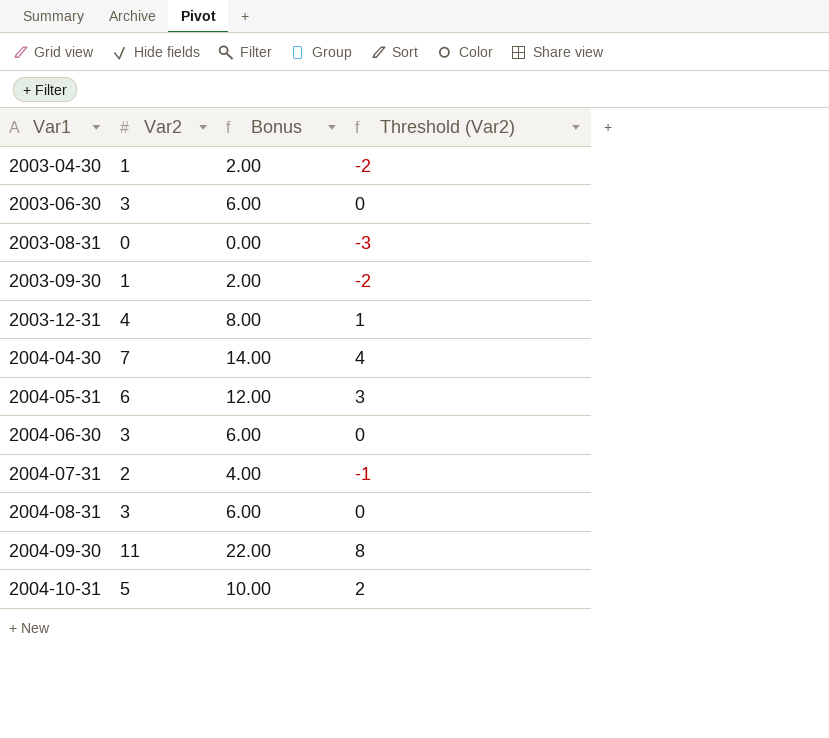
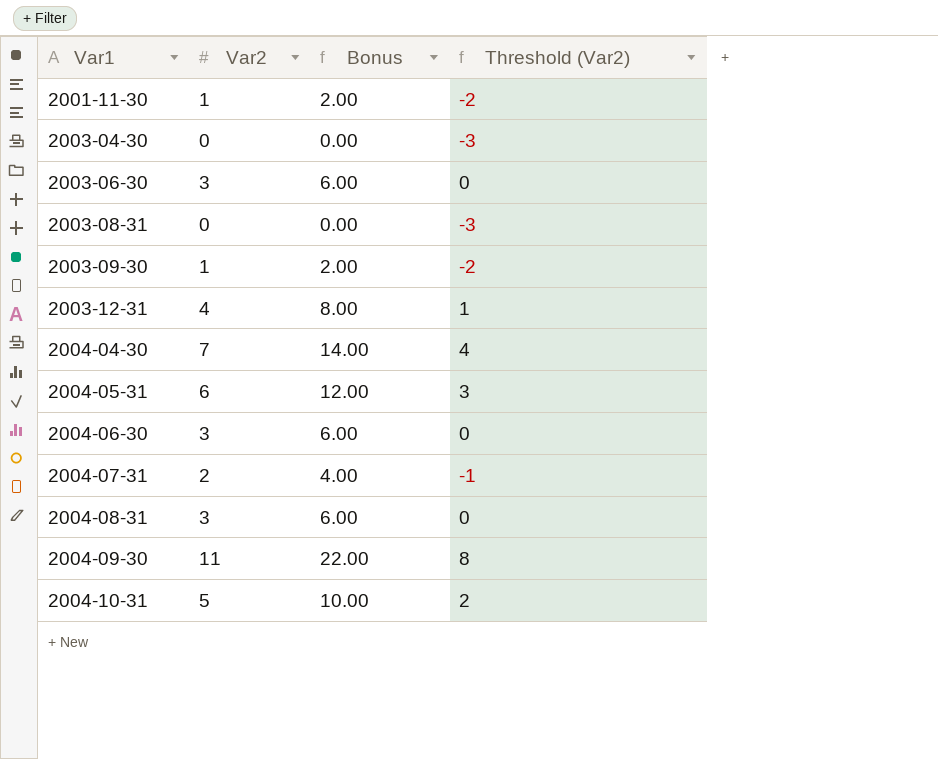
row 2001-11-30: none -> 1 | 2.00 | -2
2003-04-30 | Var2: 1 -> 0
2003-04-30 | Bonus: 2.00 -> 0.00
2003-04-30 | Threshold (Var2): -2 -> -3

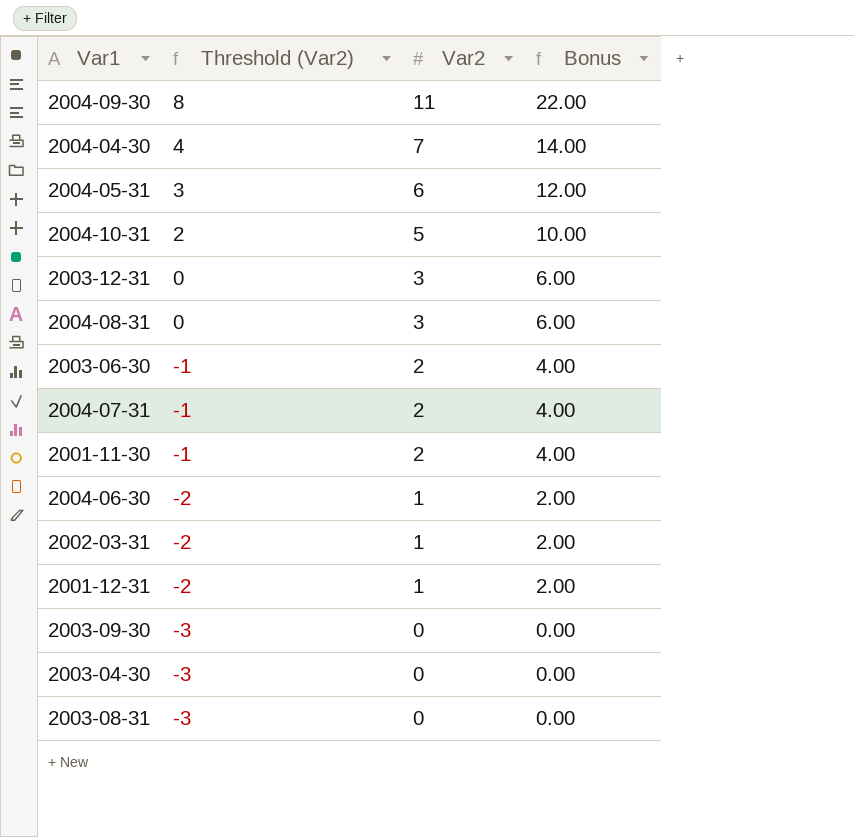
row order: Var1 ascending -> Threshold (Var2) descending
column Threshold (Var2) | position: 4 -> 2
2003-12-31 | Threshold (Var2): 1 -> 0
2003-12-31 | Var2: 4 -> 3
2003-12-31 | Bonus: 8.00 -> 6.00
2003-06-30 | Threshold (Var2): 0 -> -1
2003-06-30 | Var2: 3 -> 2
2003-06-30 | Bonus: 6.00 -> 4.00
2001-11-30 | Threshold (Var2): -2 -> -1
2001-11-30 | Var2: 1 -> 2
2001-11-30 | Bonus: 2.00 -> 4.00
2004-06-30 | Threshold (Var2): 0 -> -2
2004-06-30 | Var2: 3 -> 1
2004-06-30 | Bonus: 6.00 -> 2.00
row 2002-03-31: none -> -2 | 1 | 2.00
row 2001-12-31: none -> -2 | 1 | 2.00
2003-09-30 | Threshold (Var2): -2 -> -3
2003-09-30 | Var2: 1 -> 0
2003-09-30 | Bonus: 2.00 -> 0.00

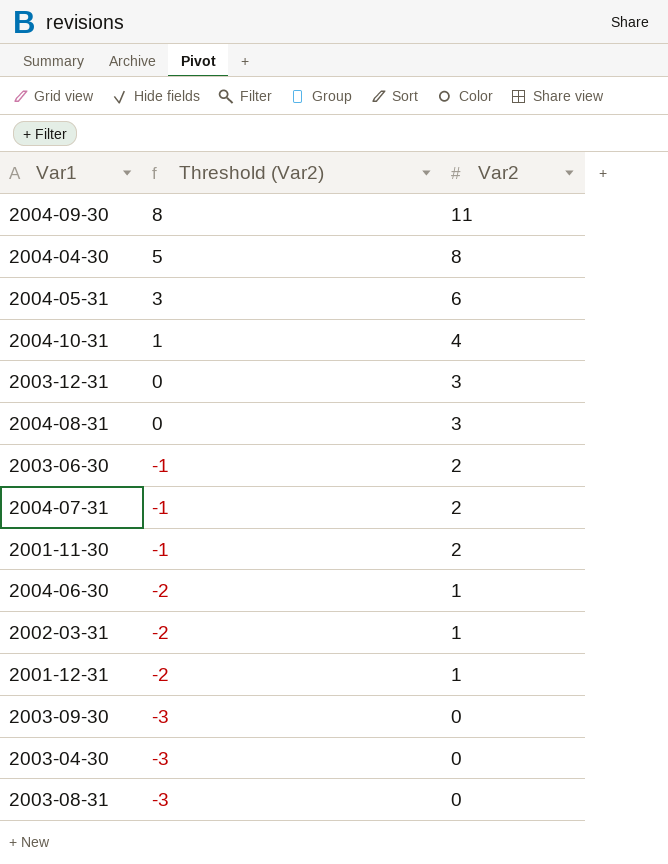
column Bonus | formula: [Var2] * 2 -> none
2004-04-30 | Threshold (Var2): 4 -> 5
2004-04-30 | Var2: 7 -> 8
2004-10-31 | Threshold (Var2): 2 -> 1
2004-10-31 | Var2: 5 -> 4

